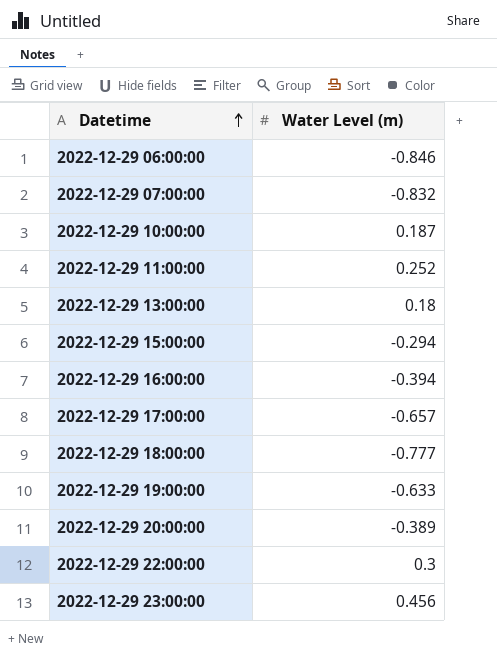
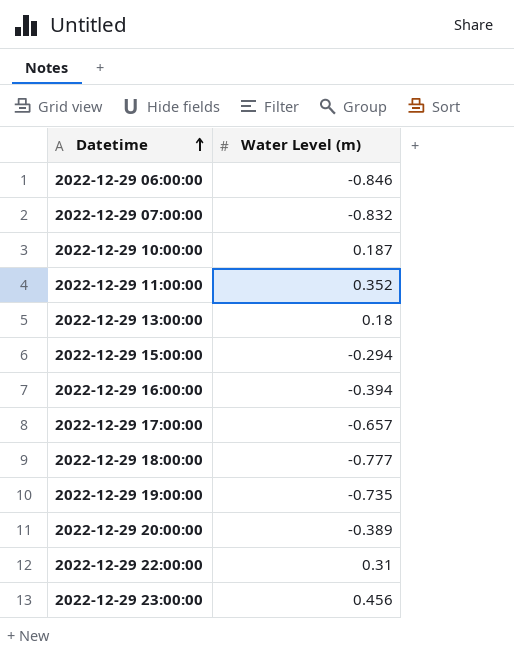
2022-12-29 11:00:00 | Water Level (m): 0.252 -> 0.352
2022-12-29 19:00:00 | Water Level (m): -0.633 -> -0.735
2022-12-29 22:00:00 | Water Level (m): 0.3 -> 0.31

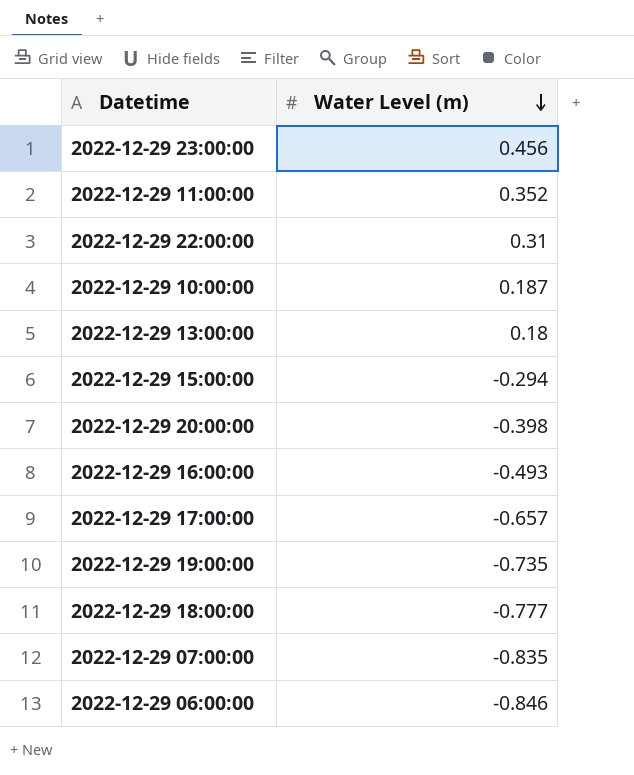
row order: Datetime ascending -> Water Level (m) descending
2022-12-29 20:00:00 | Water Level (m): -0.389 -> -0.398
2022-12-29 16:00:00 | Water Level (m): -0.394 -> -0.493
2022-12-29 07:00:00 | Water Level (m): -0.832 -> -0.835

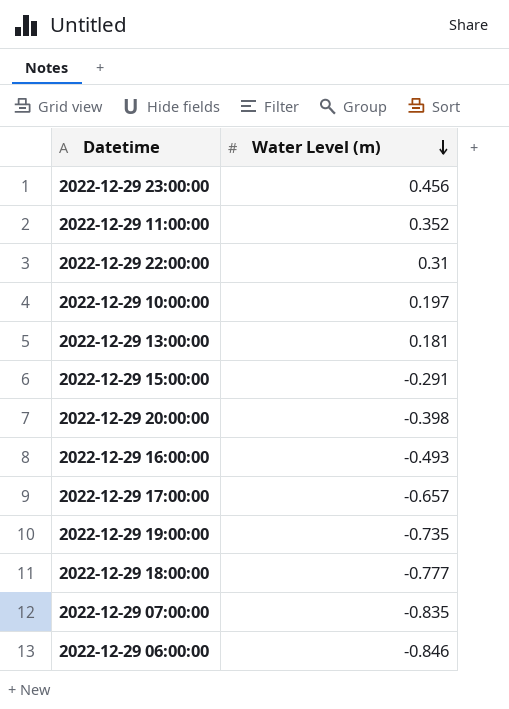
2022-12-29 10:00:00 | Water Level (m): 0.187 -> 0.197
2022-12-29 13:00:00 | Water Level (m): 0.18 -> 0.181
2022-12-29 15:00:00 | Water Level (m): -0.294 -> -0.291

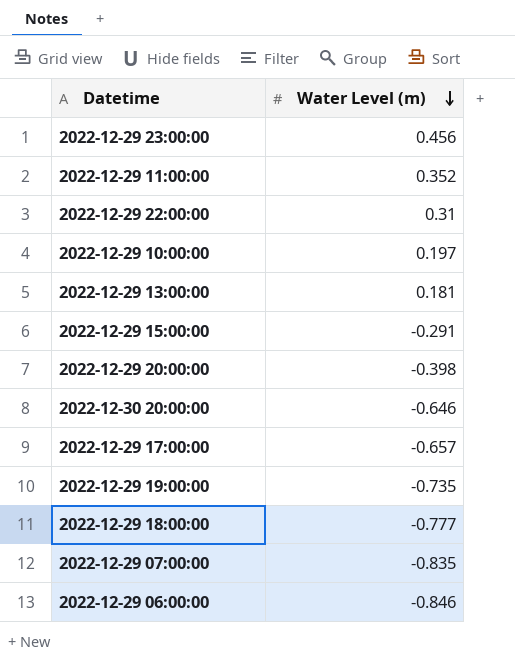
row 2022-12-29 16:00:00: -0.493 -> none
row 2022-12-30 20:00:00: none -> -0.646

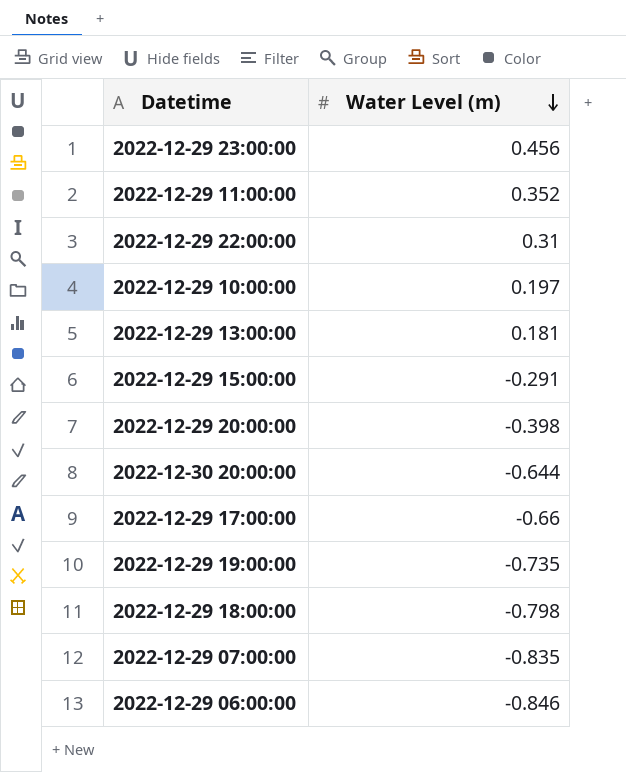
2022-12-30 20:00:00 | Water Level (m): -0.646 -> -0.644
2022-12-29 17:00:00 | Water Level (m): -0.657 -> -0.66
2022-12-29 18:00:00 | Water Level (m): -0.777 -> -0.798

